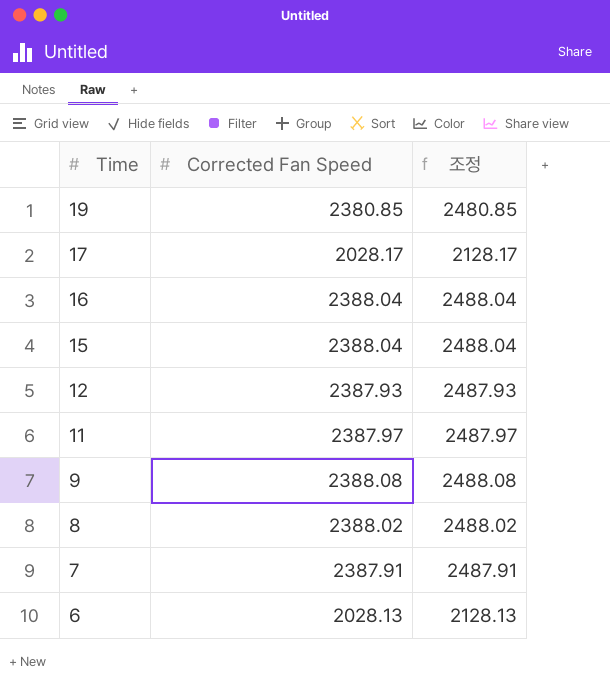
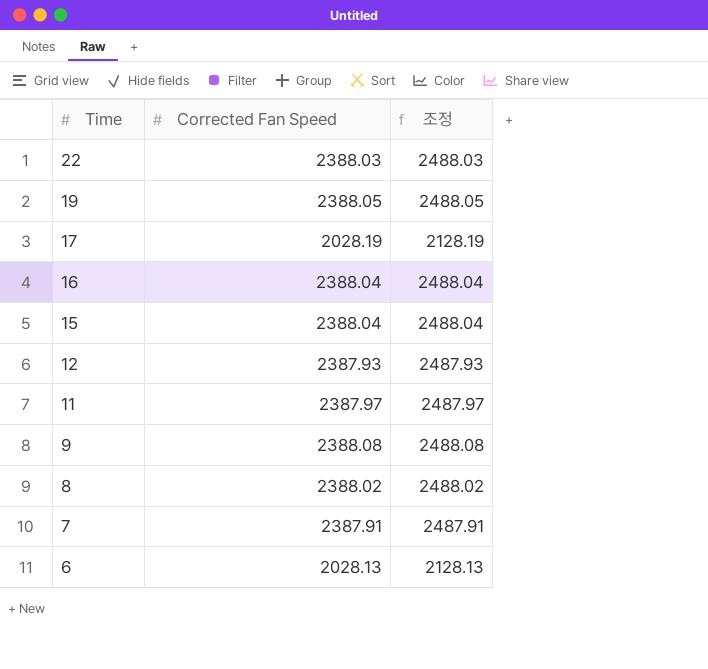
row 22: none -> 2388.03 | 2488.03
19 | Corrected Fan Speed: 2380.85 -> 2388.05
19 | 조정: 2480.85 -> 2488.05
17 | Corrected Fan Speed: 2028.17 -> 2028.19
17 | 조정: 2128.17 -> 2128.19

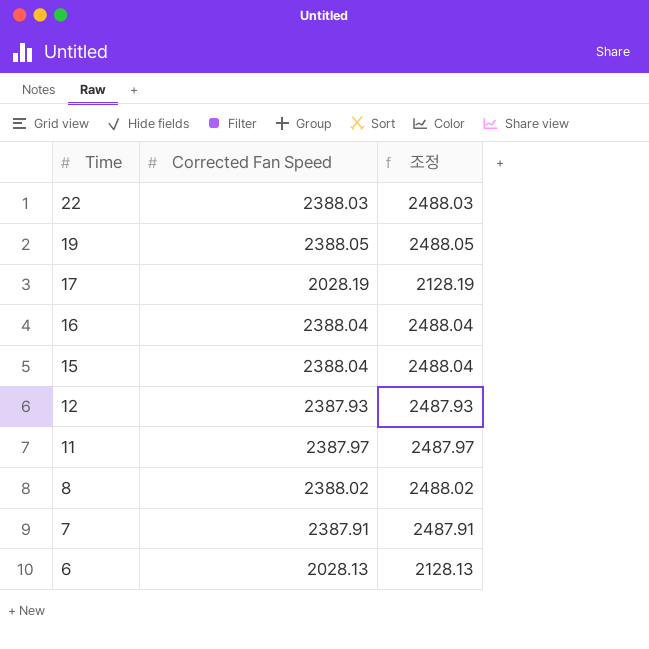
row 9: 2388.08 | 2488.08 -> none

